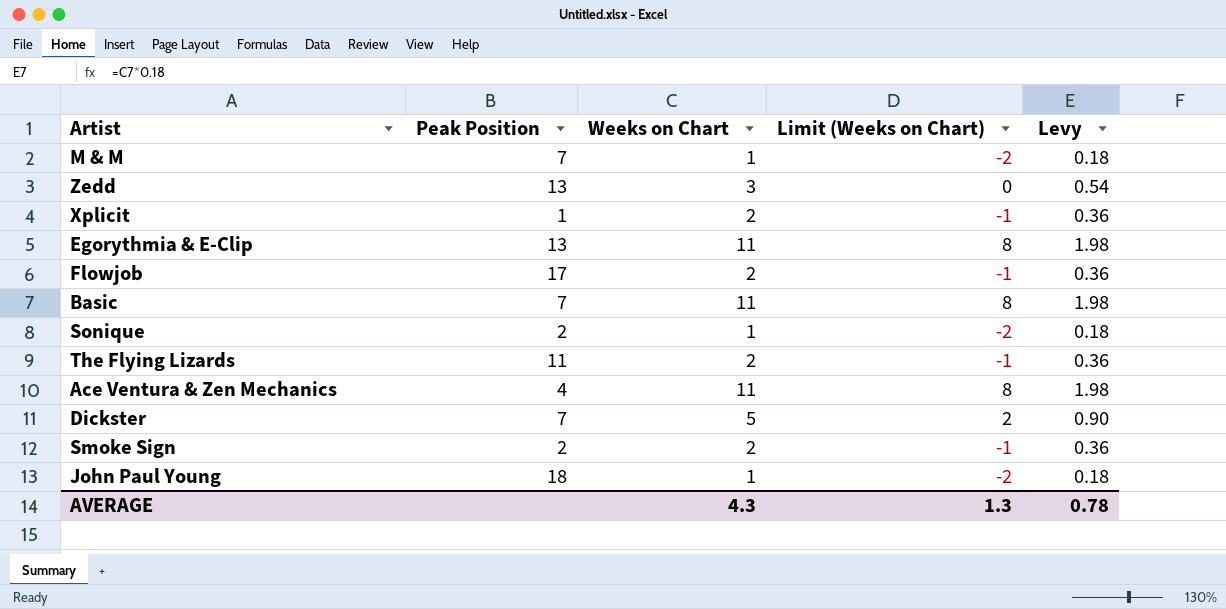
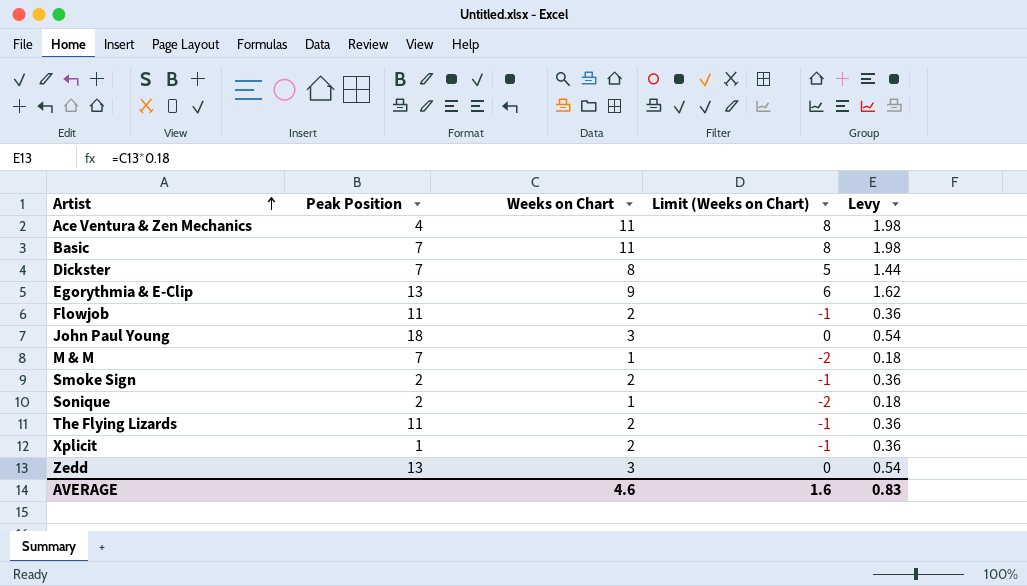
row order: none -> Artist ascending
Dickster | Weeks on Chart: 5 -> 8
Dickster | Limit (Weeks on Chart): 2 -> 5
Dickster | Levy: 0.90 -> 1.44
Egorythmia & E-Clip | Weeks on Chart: 11 -> 9
Egorythmia & E-Clip | Limit (Weeks on Chart): 8 -> 6
Egorythmia & E-Clip | Levy: 1.98 -> 1.62
Flowjob | Peak Position: 17 -> 11
John Paul Young | Weeks on Chart: 1 -> 3
John Paul Young | Limit (Weeks on Chart): -2 -> 0
John Paul Young | Levy: 0.18 -> 0.54
AVERAGE | Weeks on Chart: 4.3 -> 4.6
AVERAGE | Limit (Weeks on Chart): 1.3 -> 1.6
AVERAGE | Levy: 0.78 -> 0.83

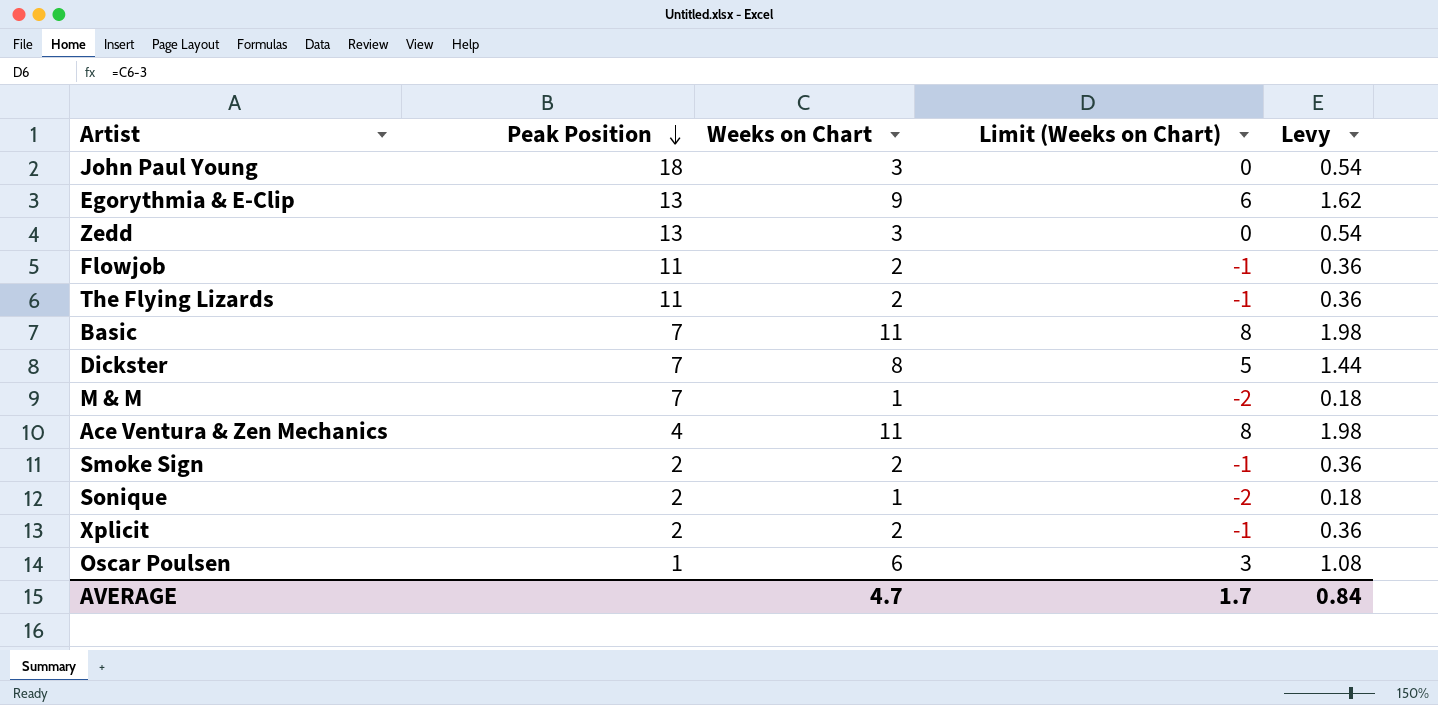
row order: Artist ascending -> Peak Position descending
Xplicit | Peak Position: 1 -> 2
row Oscar Poulsen: none -> 1 | 6 | 3 | 1.08
AVERAGE | Weeks on Chart: 4.6 -> 4.7
AVERAGE | Limit (Weeks on Chart): 1.6 -> 1.7
AVERAGE | Levy: 0.83 -> 0.84

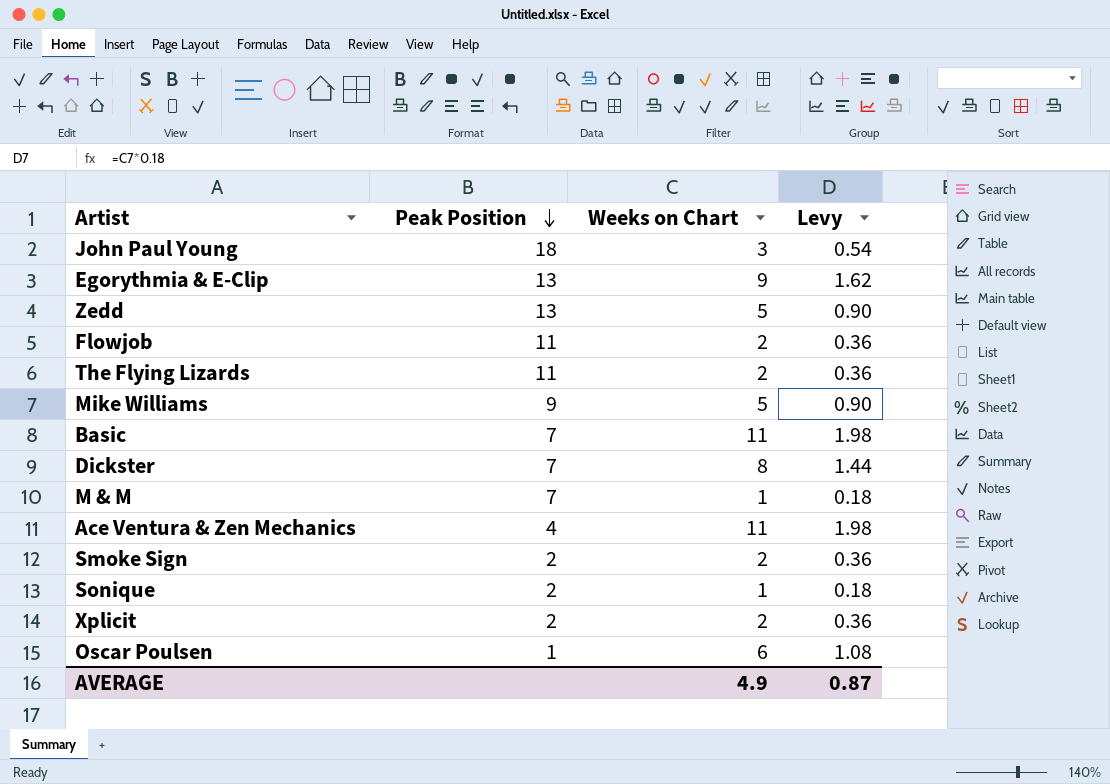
column Limit (Weeks on Chart) | formula: [Weeks on Chart] - 3 -> none
Zedd | Weeks on Chart: 3 -> 5
Zedd | Levy: 0.54 -> 0.90
row Mike Williams: none -> 9 | 5 | 0.90
AVERAGE | Weeks on Chart: 4.7 -> 4.9
AVERAGE | Levy: 0.84 -> 0.87

